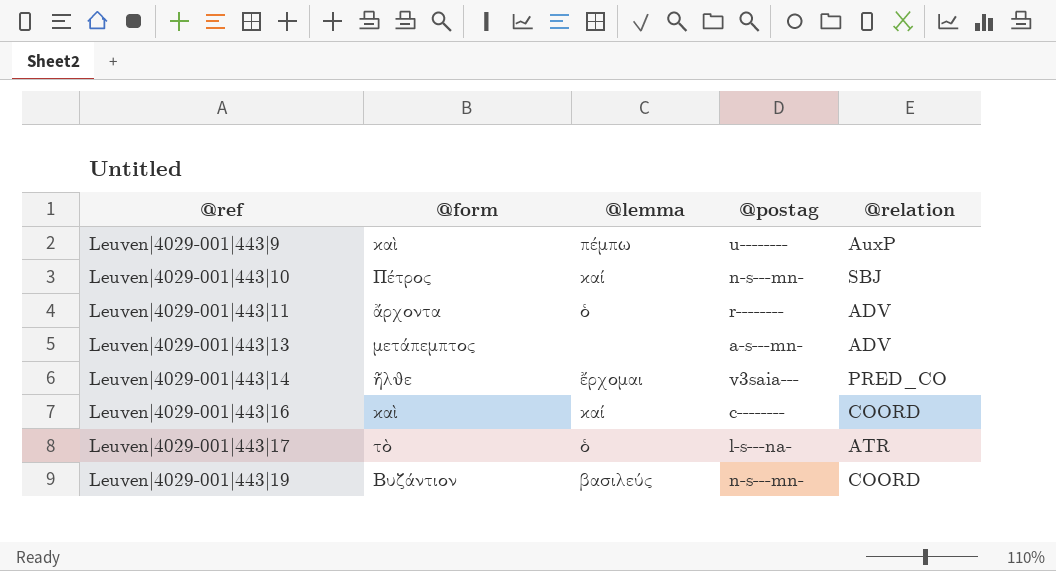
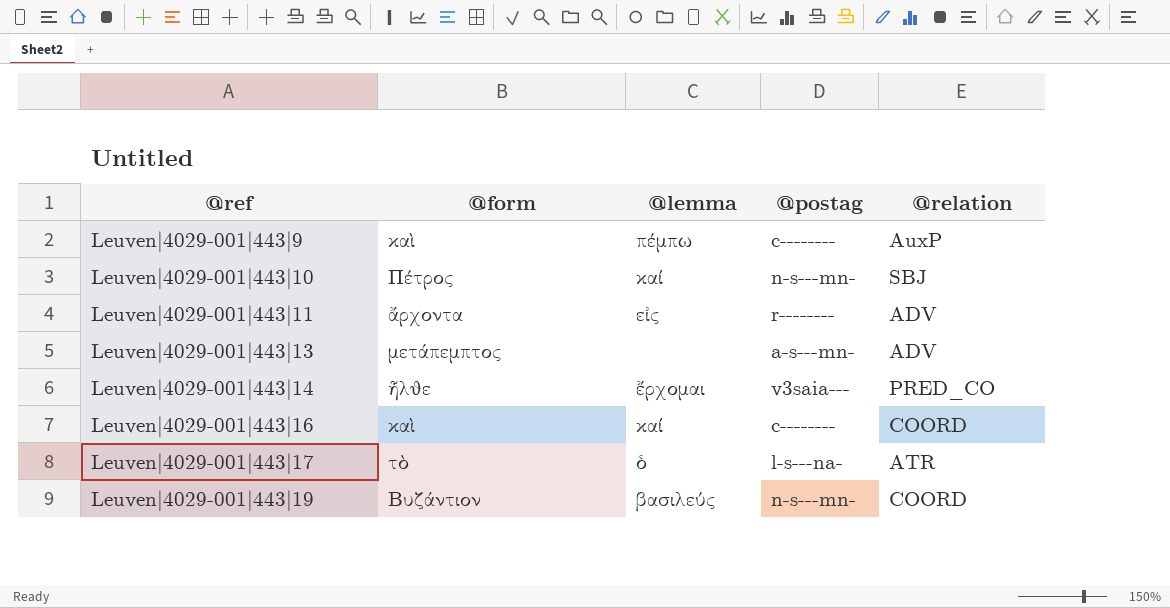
Leuven|4029-001|443|9 | @postag: u-------- -> c--------
Leuven|4029-001|443|11 | @lemma: ὁ -> εἰς

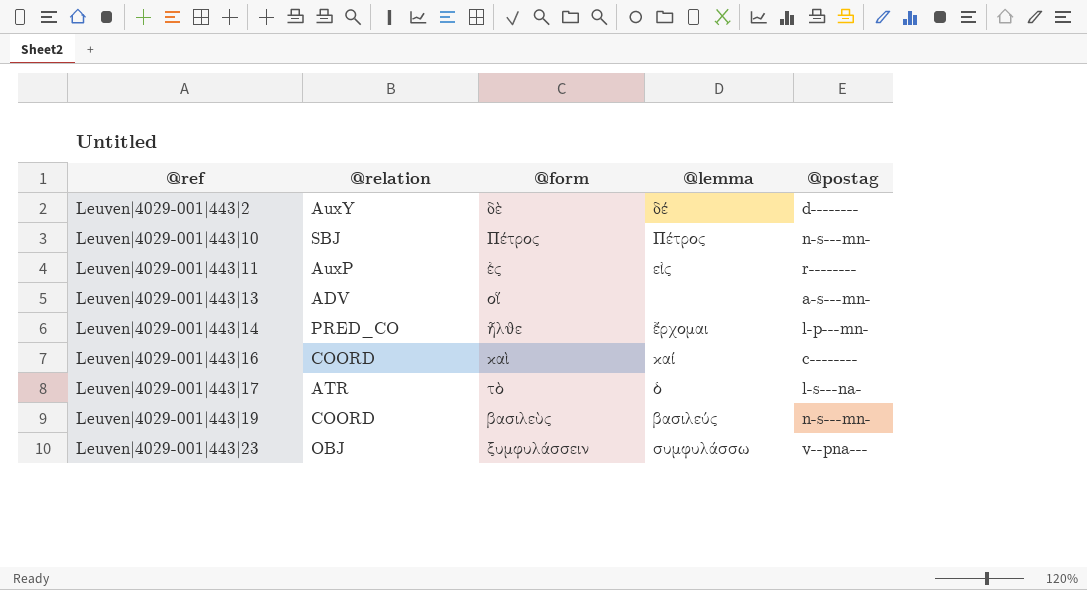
column @relation | position: 5 -> 2
row Leuven|4029-001|443|9: καὶ | πέμπω | c-------- | AuxP -> none
row Leuven|4029-001|443|2: none -> AuxY | δὲ | δέ | d--------
Leuven|4029-001|443|10 | @lemma: καί -> Πέτρος
Leuven|4029-001|443|11 | @relation: ADV -> AuxP
Leuven|4029-001|443|11 | @form: ἄρχοντα -> ἐς
Leuven|4029-001|443|13 | @form: μετάπεμπτος -> οἵ
Leuven|4029-001|443|14 | @postag: v3saia--- -> l-p---mn-
Leuven|4029-001|443|19 | @form: Βυζάντιον -> βασιλεὺς
row Leuven|4029-001|443|23: none -> OBJ | ξυμφυλάσσειν | συμφυλάσσω | v--pna---

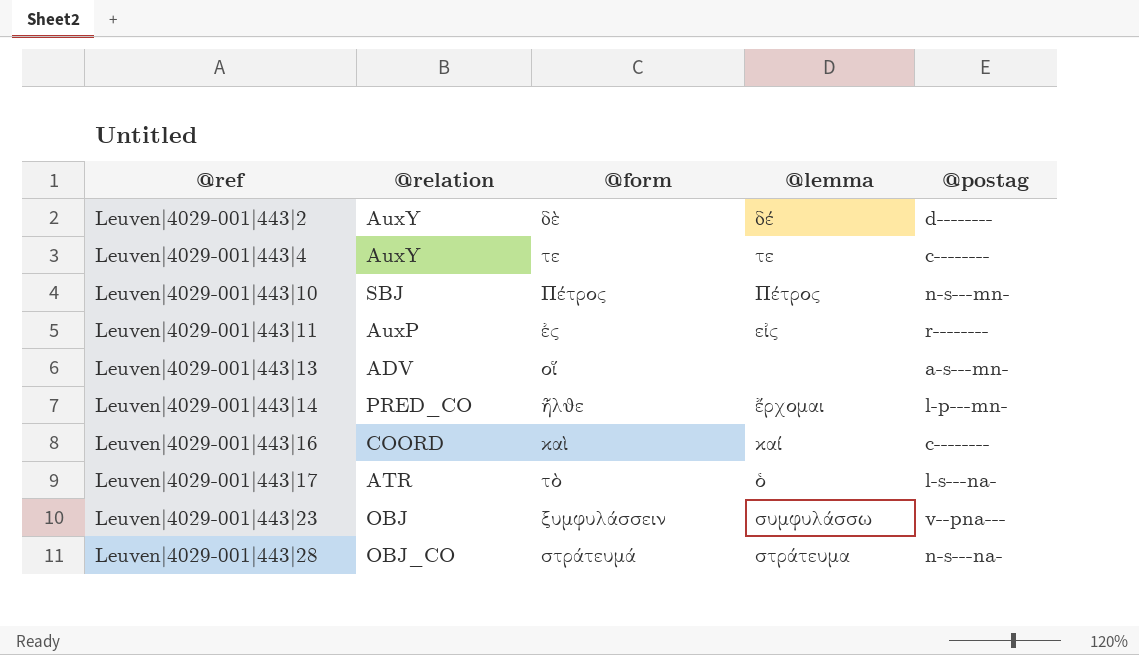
row Leuven|4029-001|443|19: COORD | βασιλεὺς | βασιλεύς | n-s---mn- -> none
row Leuven|4029-001|443|4: none -> AuxY | τε | τε | c--------
row Leuven|4029-001|443|28: none -> OBJ_CO | στράτευμά | στράτευμα | n-s---na-

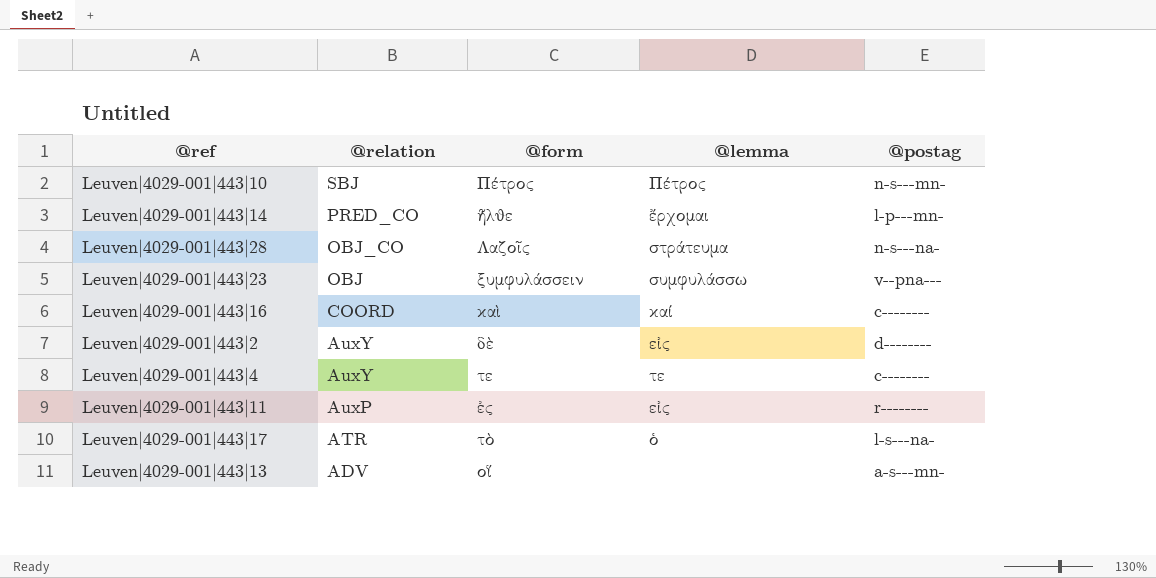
row order: @ref ascending -> @relation descending
Leuven|4029-001|443|28 | @form: στράτευμά -> Λαζοῖς
Leuven|4029-001|443|2 | @lemma: δέ -> εἰς

